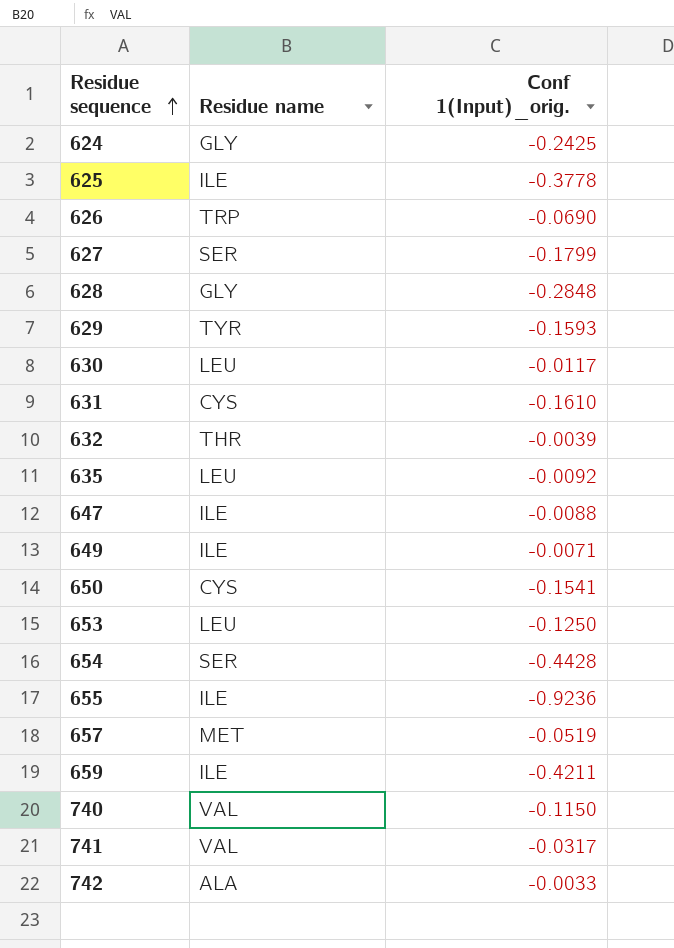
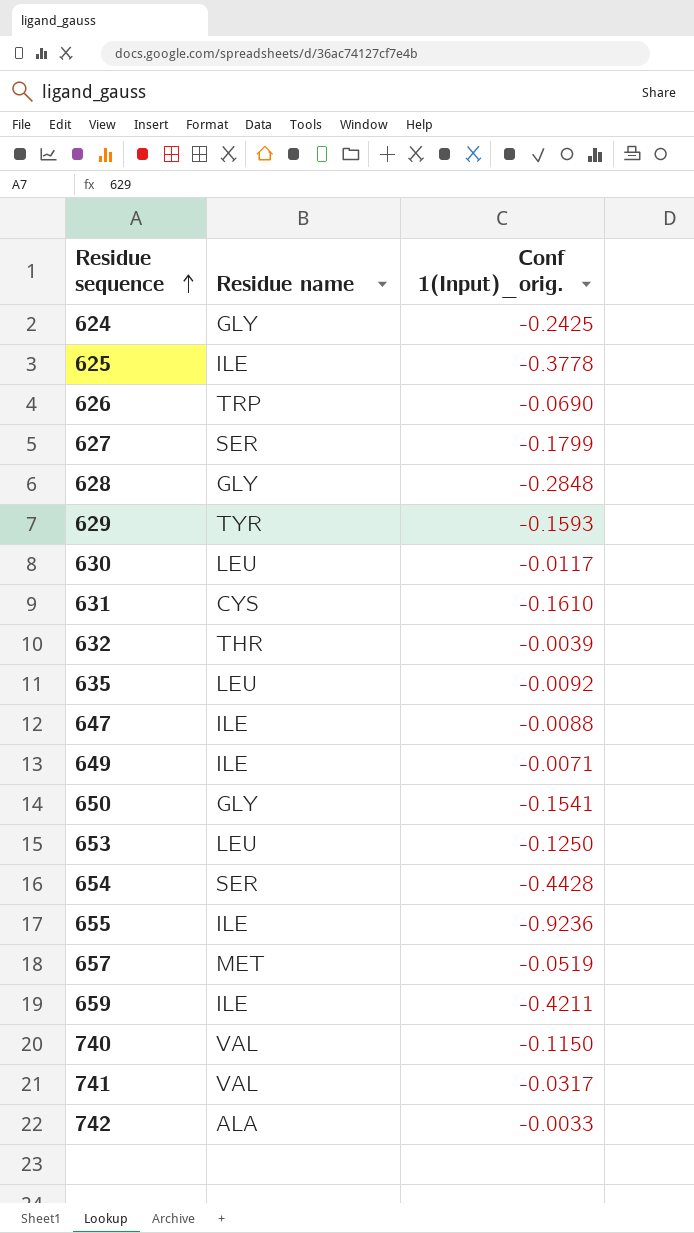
650 | Residue name: CYS -> GLY

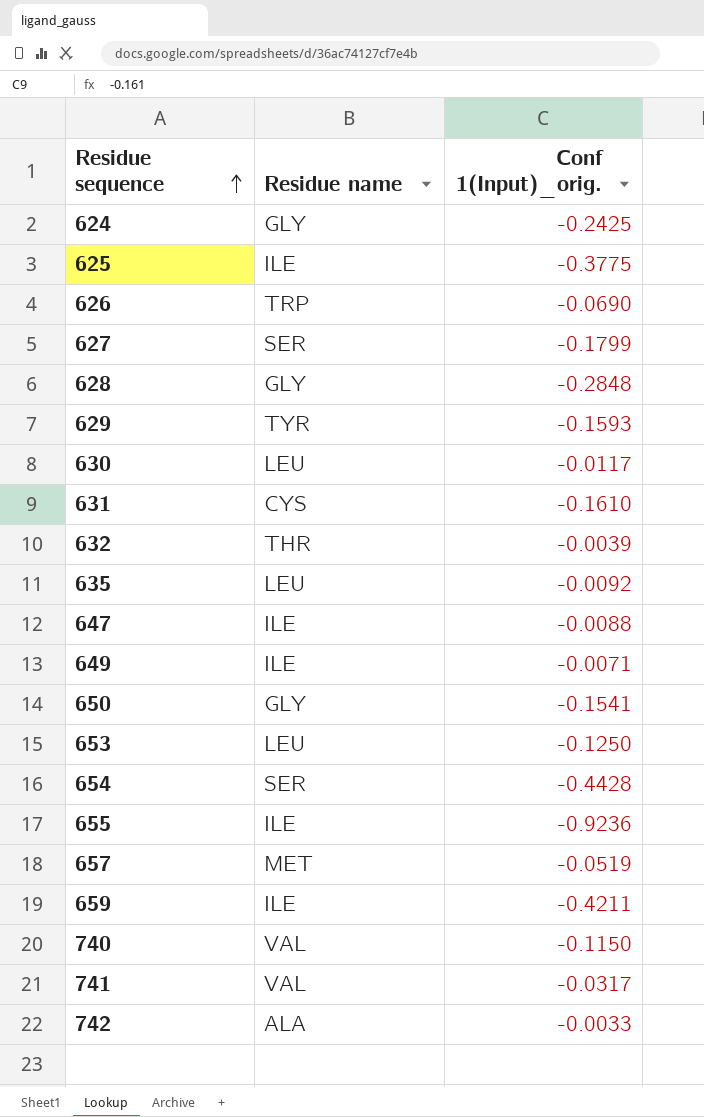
625 | Conf 1(Input)_orig.: -0.3778 -> -0.3775

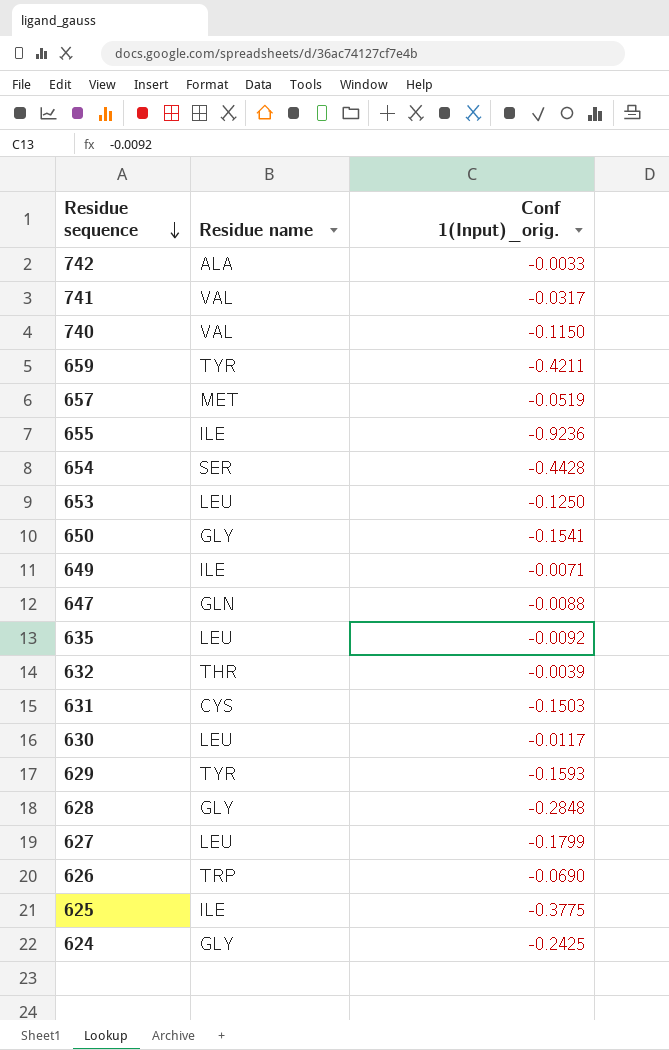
row order: Residue sequence ascending -> Residue sequence descending
659 | Residue name: ILE -> TYR
647 | Residue name: ILE -> GLN
631 | Conf 1(Input)_orig.: -0.1610 -> -0.1503
627 | Residue name: SER -> LEU

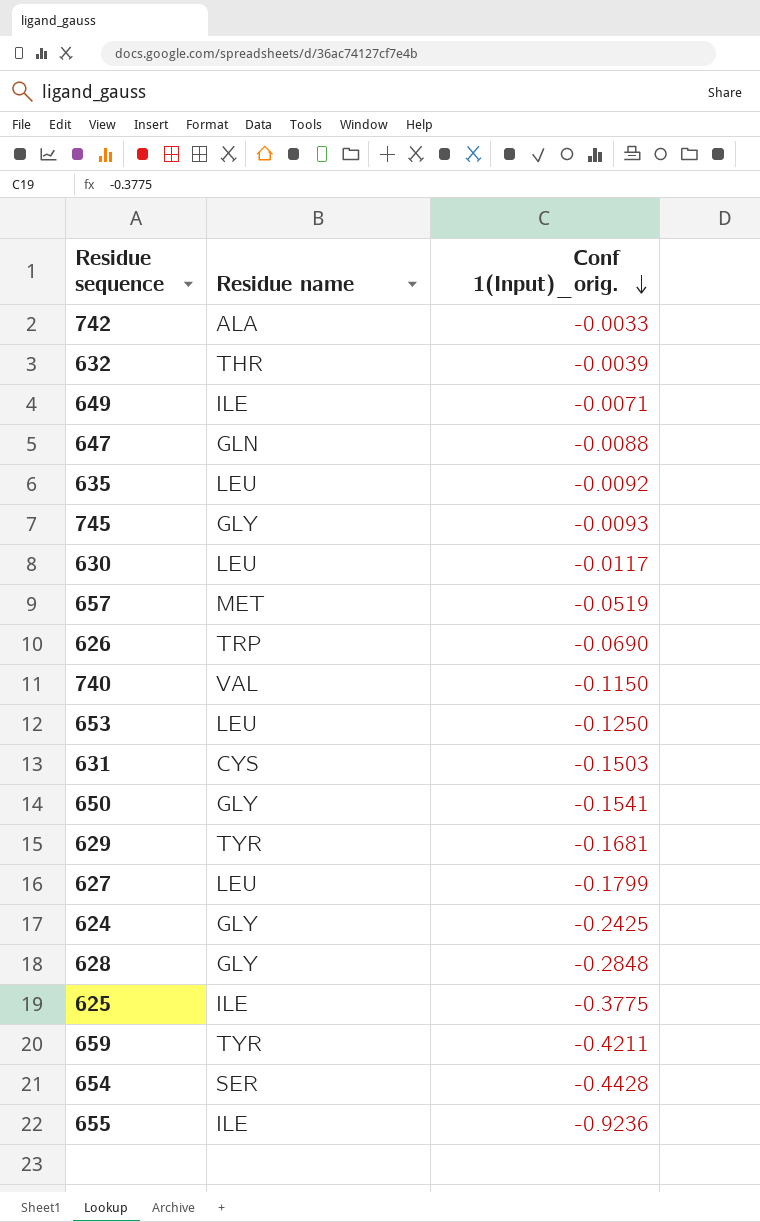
row order: Residue sequence descending -> Conf 1(Input)_orig. descending
row 741: VAL | -0.0317 -> none
row 745: none -> GLY | -0.0093
629 | Conf 1(Input)_orig.: -0.1593 -> -0.1681

